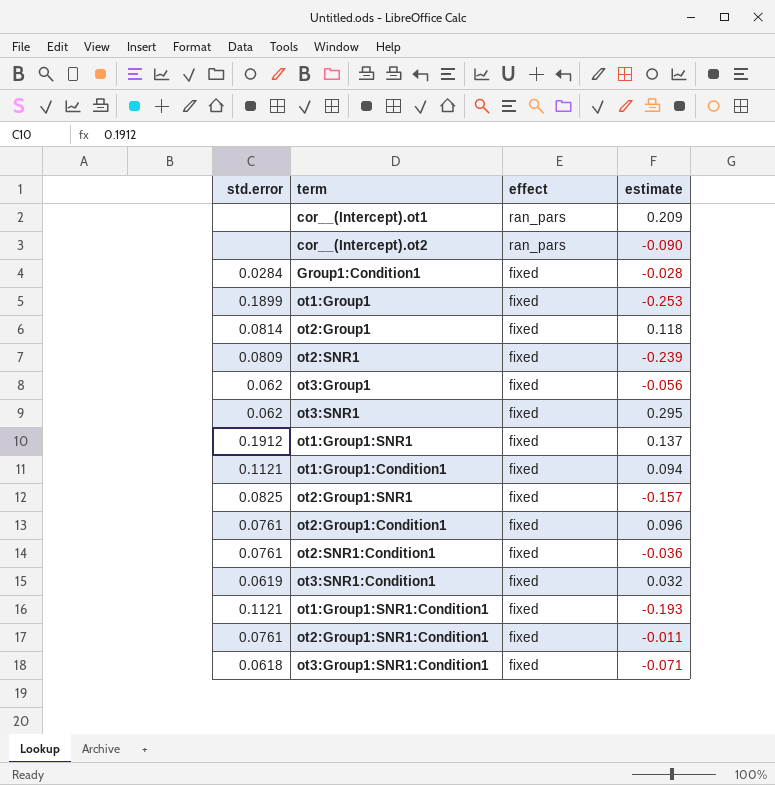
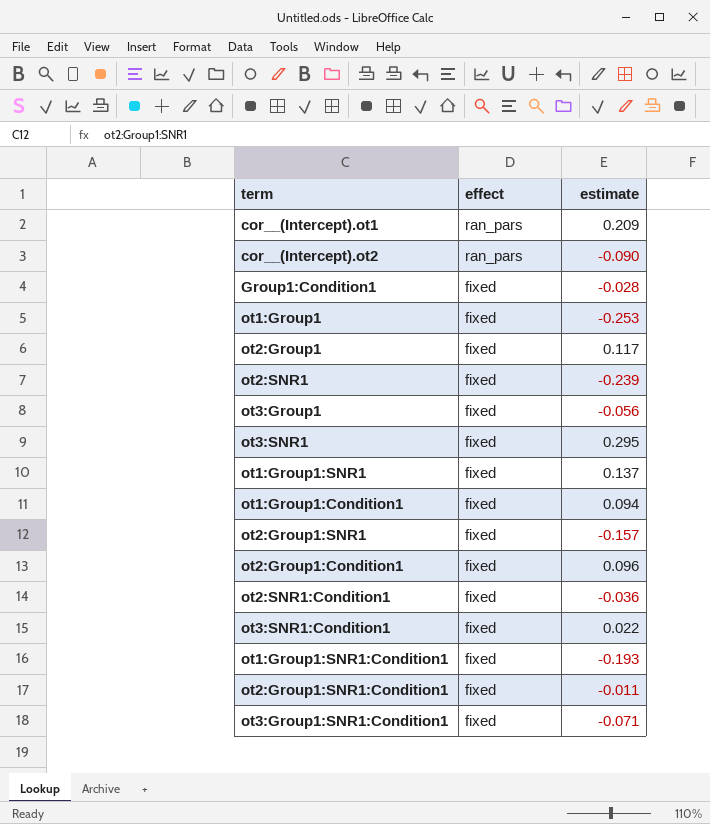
column std.error | position: 1 -> none
ot2:Group1 | estimate: 0.118 -> 0.117
ot3:SNR1:Condition1 | estimate: 0.032 -> 0.022

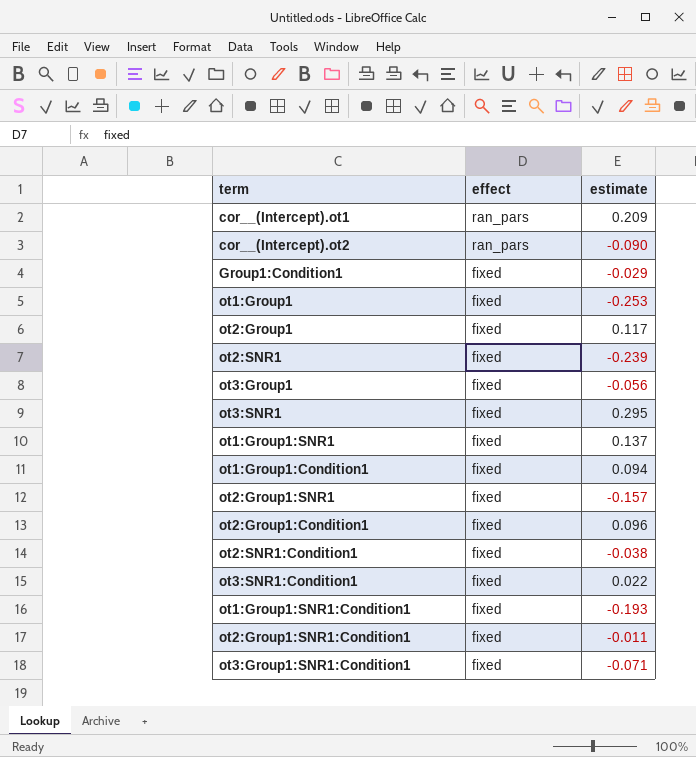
Group1:Condition1 | estimate: -0.028 -> -0.029
ot2:SNR1:Condition1 | estimate: -0.036 -> -0.038

